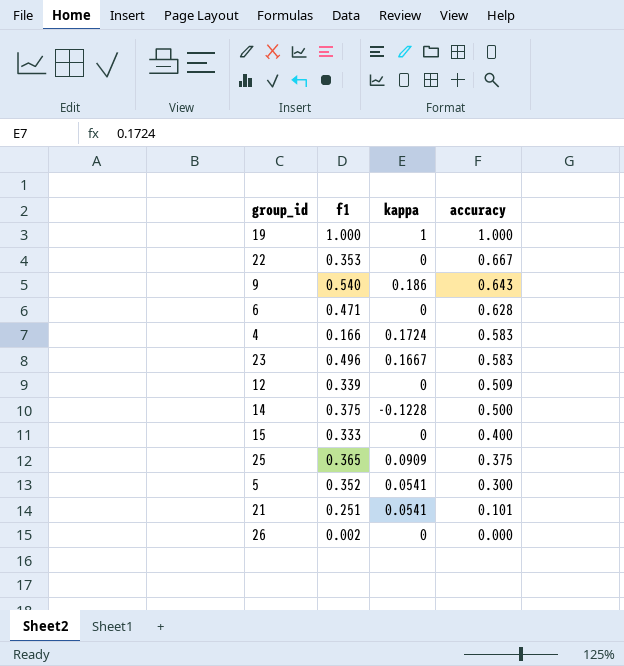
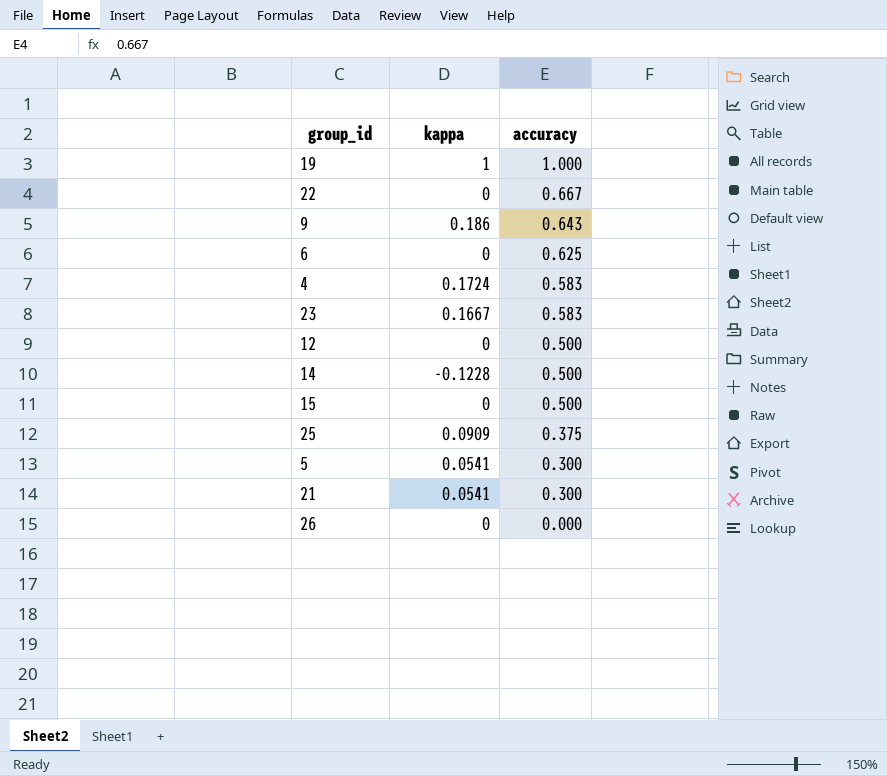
column f1 | position: 2 -> none
6 | accuracy: 0.628 -> 0.625
12 | accuracy: 0.509 -> 0.500
15 | accuracy: 0.400 -> 0.500
21 | accuracy: 0.101 -> 0.300

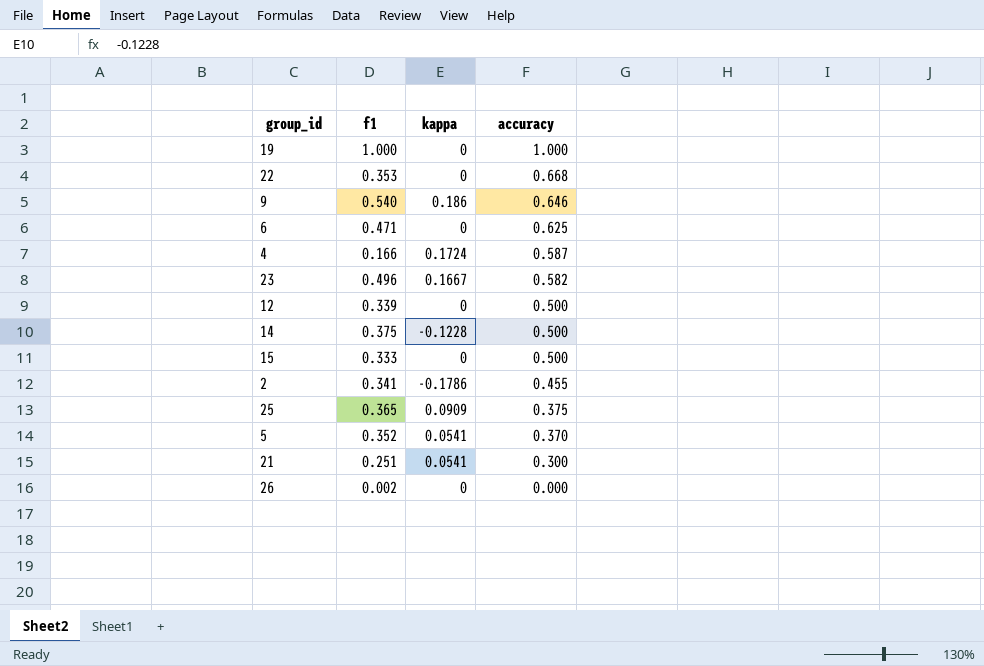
column f1 | position: none -> 2
19 | kappa: 1 -> 0
22 | accuracy: 0.667 -> 0.668
9 | accuracy: 0.643 -> 0.646
4 | accuracy: 0.583 -> 0.587
23 | accuracy: 0.583 -> 0.582
row 2: none -> 0.341 | -0.1786 | 0.455
5 | accuracy: 0.300 -> 0.370

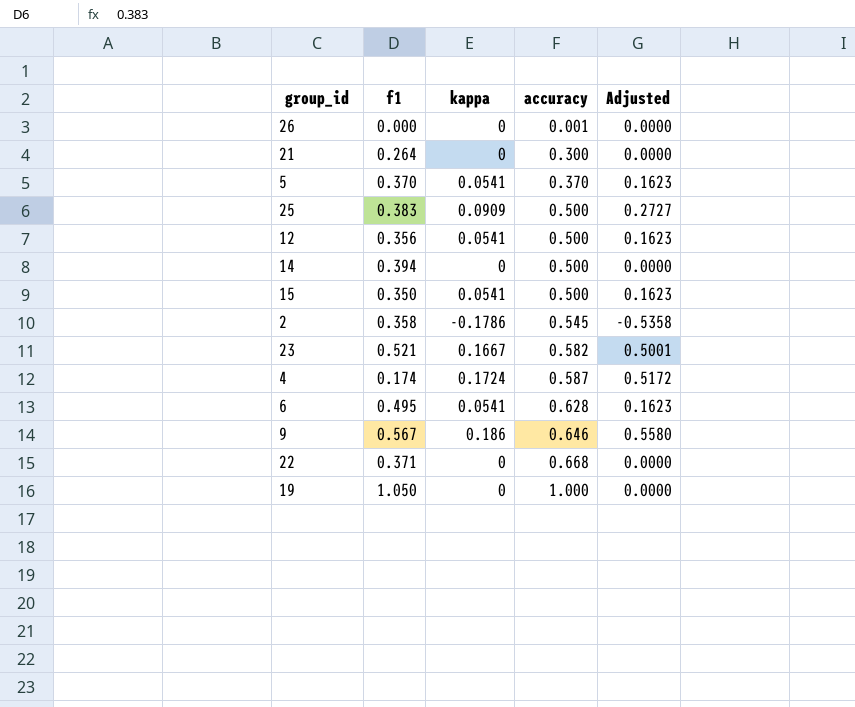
row order: accuracy descending -> accuracy ascending
column Adjusted | formula: none -> [kappa] * 3
26 | f1: 0.002 -> 0.000
26 | accuracy: 0.000 -> 0.001
21 | f1: 0.251 -> 0.264
21 | kappa: 0.0541 -> 0
5 | f1: 0.352 -> 0.370
25 | f1: 0.365 -> 0.383
25 | accuracy: 0.375 -> 0.500
12 | f1: 0.339 -> 0.356
12 | kappa: 0 -> 0.0541
14 | f1: 0.375 -> 0.394
14 | kappa: -0.1228 -> 0
15 | f1: 0.333 -> 0.350
15 | kappa: 0 -> 0.0541
2 | f1: 0.341 -> 0.358
2 | accuracy: 0.455 -> 0.545
23 | f1: 0.496 -> 0.521
4 | f1: 0.166 -> 0.174
6 | f1: 0.471 -> 0.495
6 | kappa: 0 -> 0.0541
6 | accuracy: 0.625 -> 0.628
9 | f1: 0.540 -> 0.567
22 | f1: 0.353 -> 0.371
19 | f1: 1.000 -> 1.050

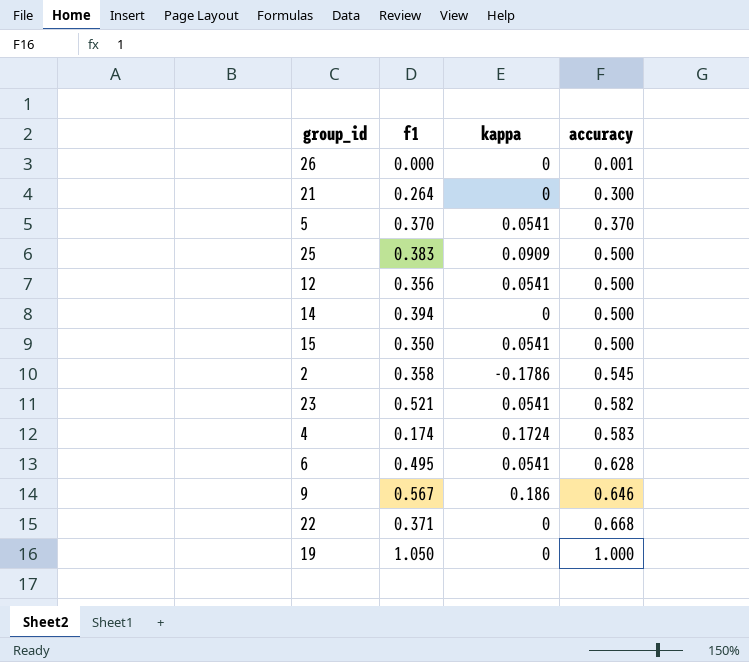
column Adjusted | formula: [kappa] * 3 -> none
23 | kappa: 0.1667 -> 0.0541
4 | accuracy: 0.587 -> 0.583

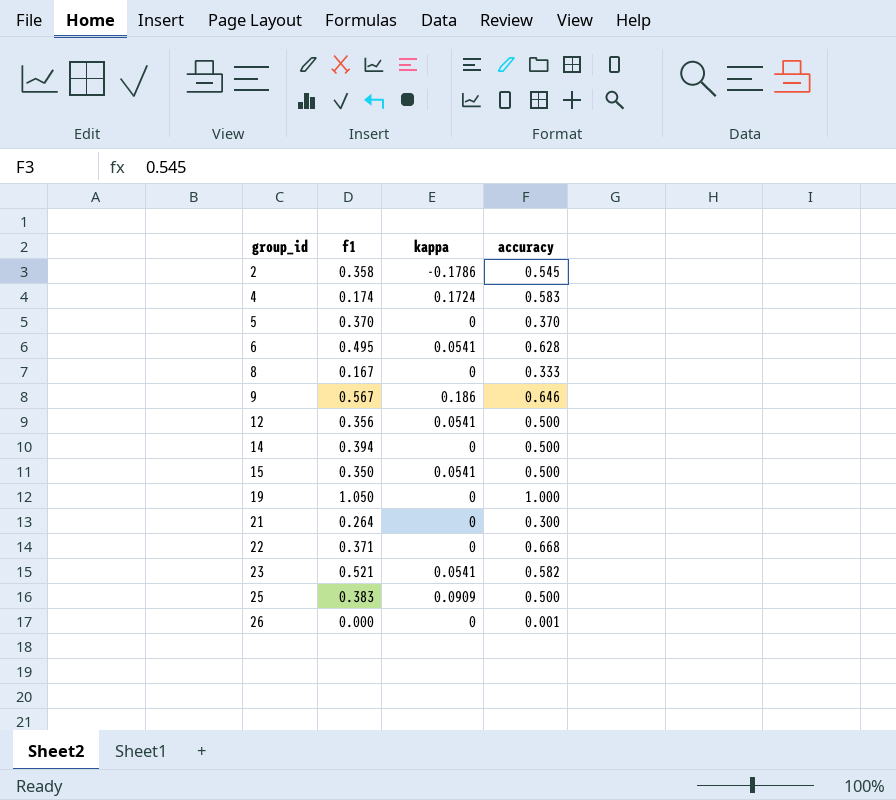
row order: accuracy ascending -> group_id ascending
5 | kappa: 0.0541 -> 0
row 8: none -> 0.167 | 0 | 0.333

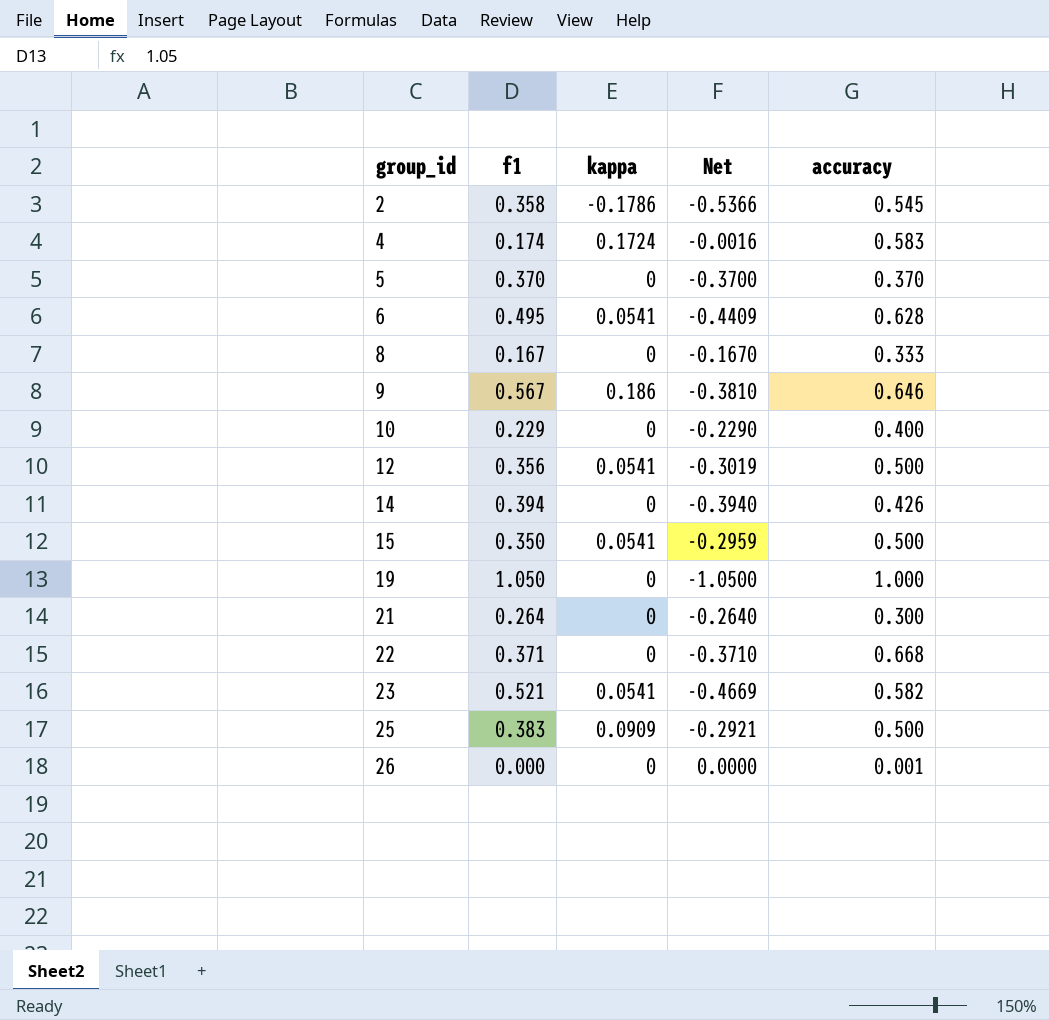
column Net | formula: none -> [kappa] - [f1]
row 10: none -> 0.229 | 0 | -0.2290 | 0.400
14 | accuracy: 0.500 -> 0.426

